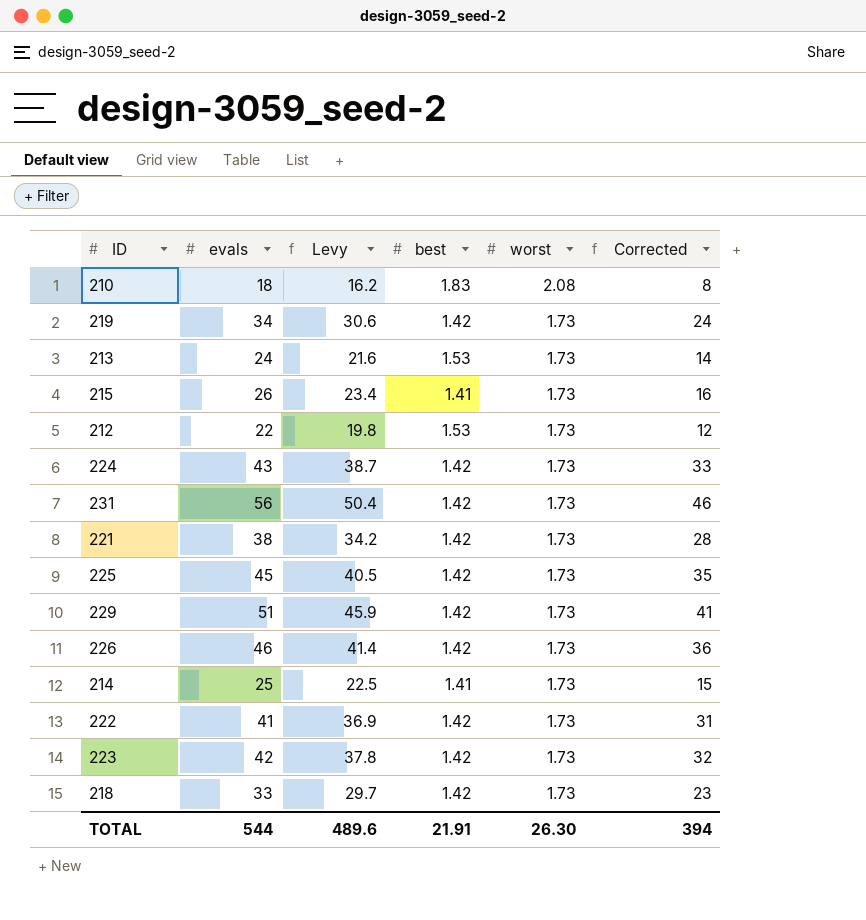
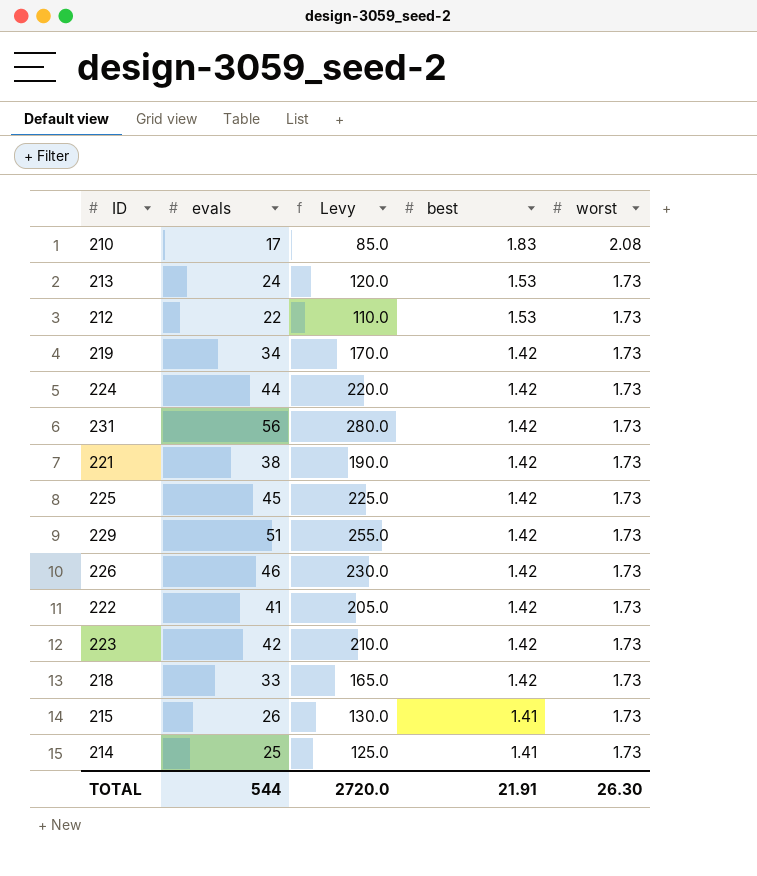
row order: worst descending -> best descending
column Corrected | formula: [evals] - 10 -> none
column Levy | formula: [evals] * 0.9 -> [evals] * 5
210 | evals: 18 -> 17
224 | evals: 43 -> 44
TOTAL | Levy: 489.6 -> 2720.0

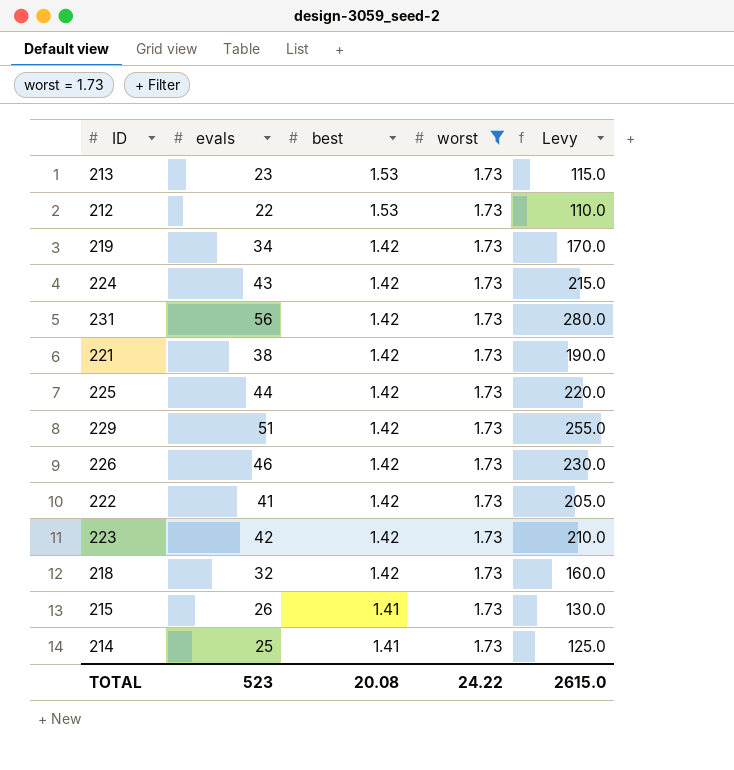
filter: none -> worst = 1.73
column Levy | position: 3 -> 5
213 | evals: 24 -> 23
213 | Levy: 120.0 -> 115.0
224 | evals: 44 -> 43
224 | Levy: 220.0 -> 215.0
225 | evals: 45 -> 44
225 | Levy: 225.0 -> 220.0
218 | evals: 33 -> 32
218 | Levy: 165.0 -> 160.0
TOTAL | evals: 544 -> 523
TOTAL | best: 21.91 -> 20.08
TOTAL | worst: 26.30 -> 24.22
TOTAL | Levy: 2720.0 -> 2615.0

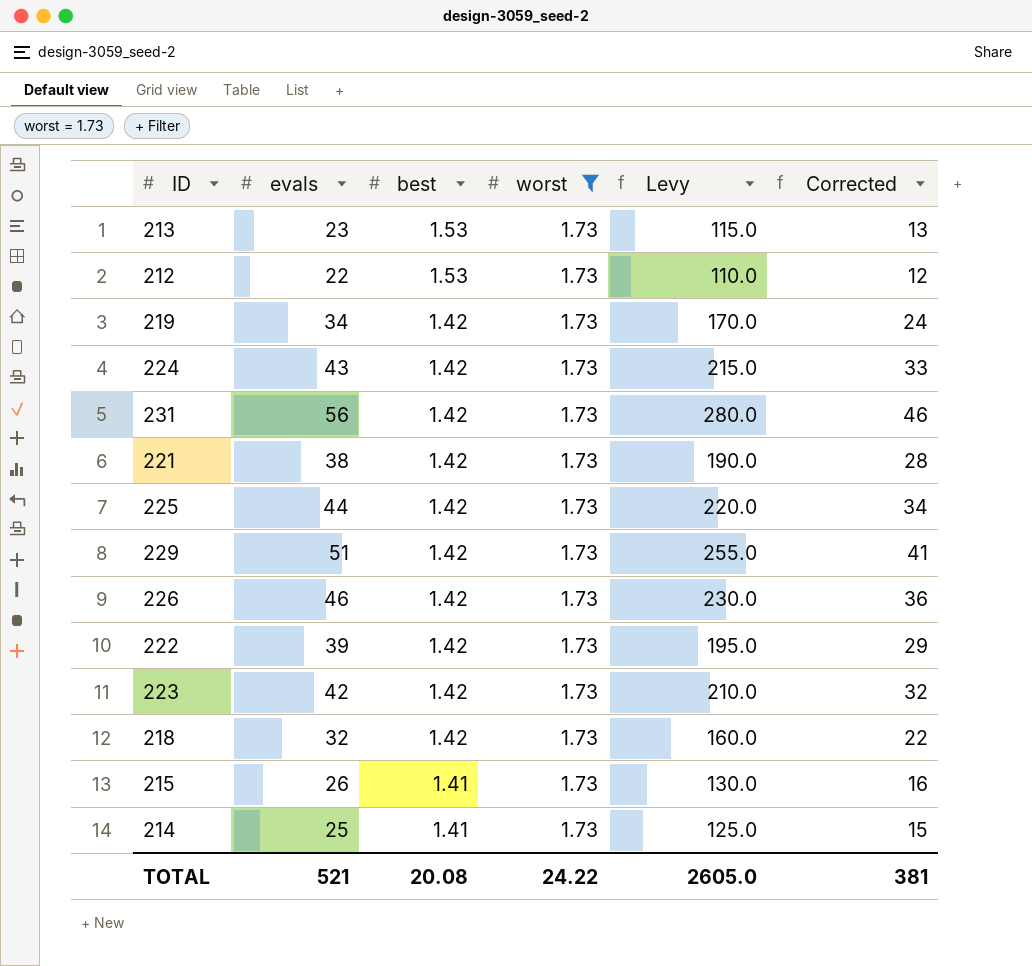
column Corrected | formula: none -> [evals] - 10
222 | evals: 41 -> 39
222 | Levy: 205.0 -> 195.0
TOTAL | evals: 523 -> 521
TOTAL | Levy: 2615.0 -> 2605.0

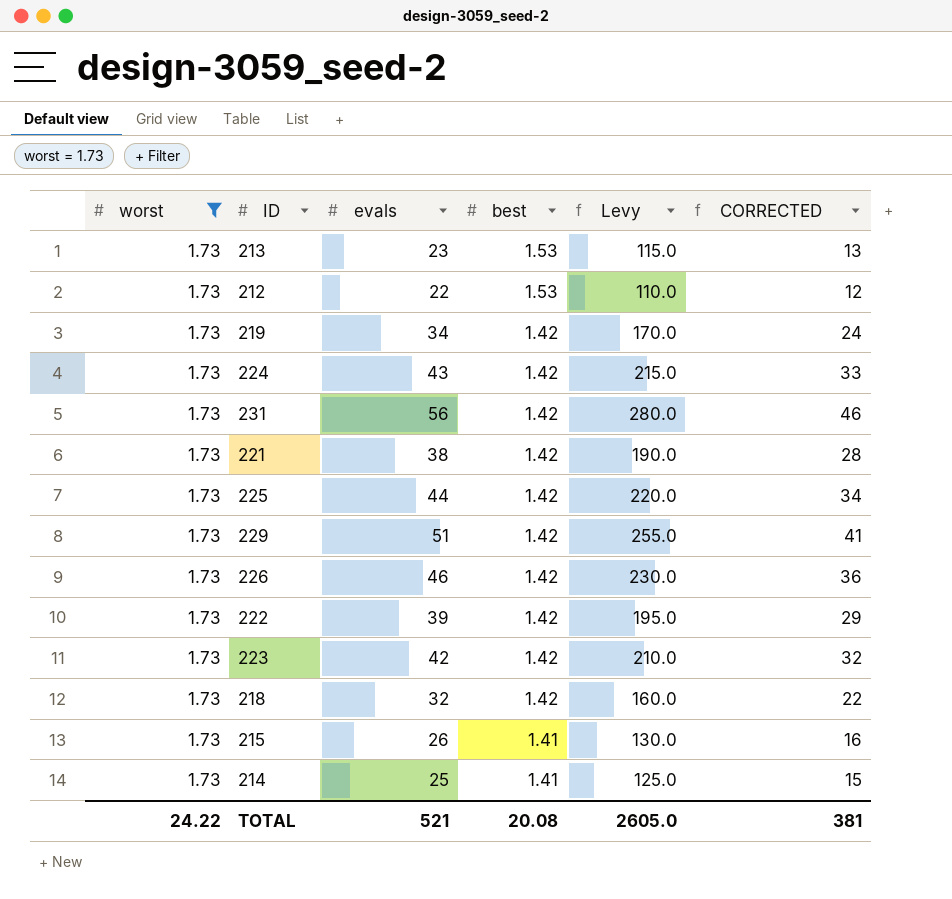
column worst | position: 4 -> 1
column name: Corrected -> CORRECTED

